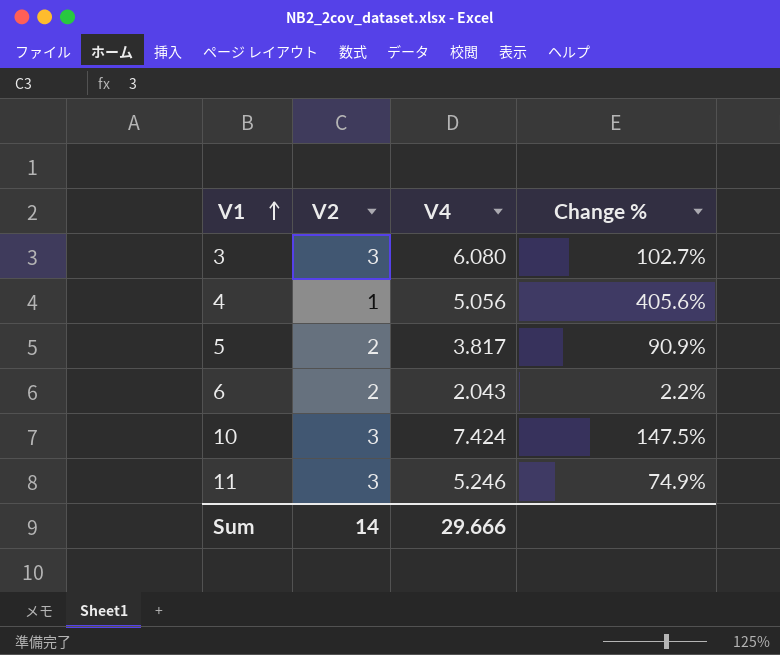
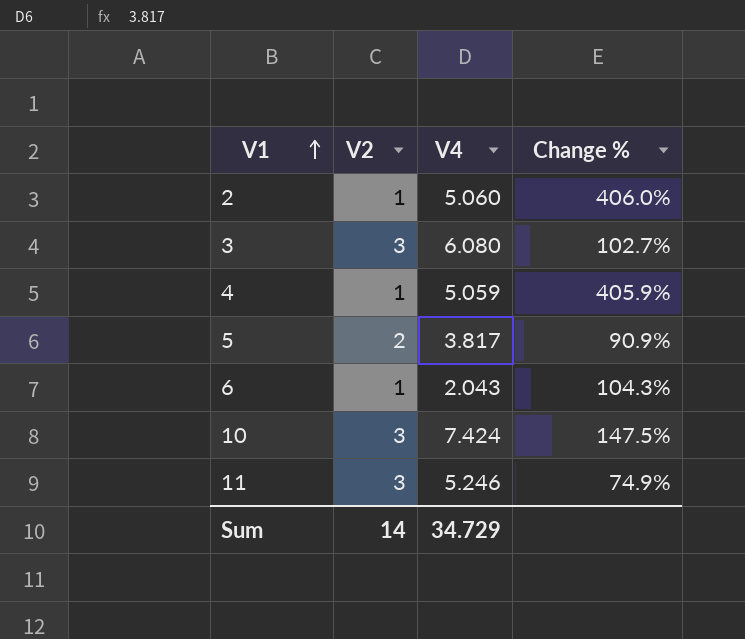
row 2: none -> 1 | 5.060 | 406.0%
4 | V4: 5.056 -> 5.059
4 | Change %: 405.6% -> 405.9%
6 | V2: 2 -> 1
6 | Change %: 2.2% -> 104.3%
Sum | V4: 29.666 -> 34.729

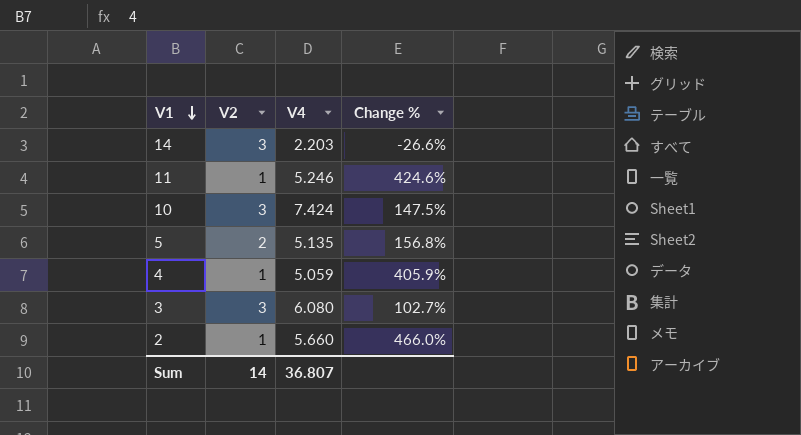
row order: V1 ascending -> V1 descending
row 6: 1 | 2.043 | 104.3% -> none
row 14: none -> 3 | 2.203 | -26.6%
11 | V2: 3 -> 1
11 | Change %: 74.9% -> 424.6%
5 | V4: 3.817 -> 5.135
5 | Change %: 90.9% -> 156.8%
2 | V4: 5.060 -> 5.660
2 | Change %: 406.0% -> 466.0%
Sum | V4: 34.729 -> 36.807

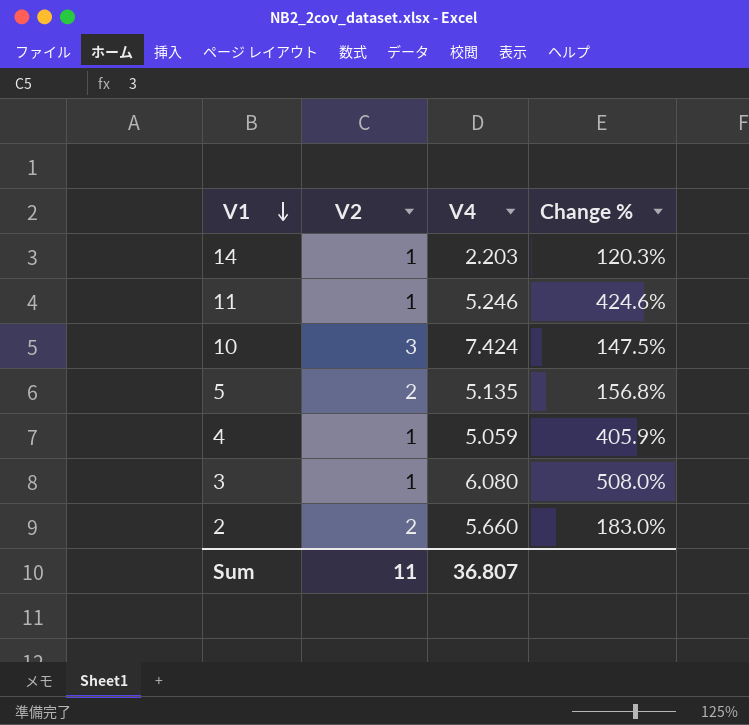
14 | V2: 3 -> 1
14 | Change %: -26.6% -> 120.3%
3 | V2: 3 -> 1
3 | Change %: 102.7% -> 508.0%
2 | V2: 1 -> 2
2 | Change %: 466.0% -> 183.0%
Sum | V2: 14 -> 11

